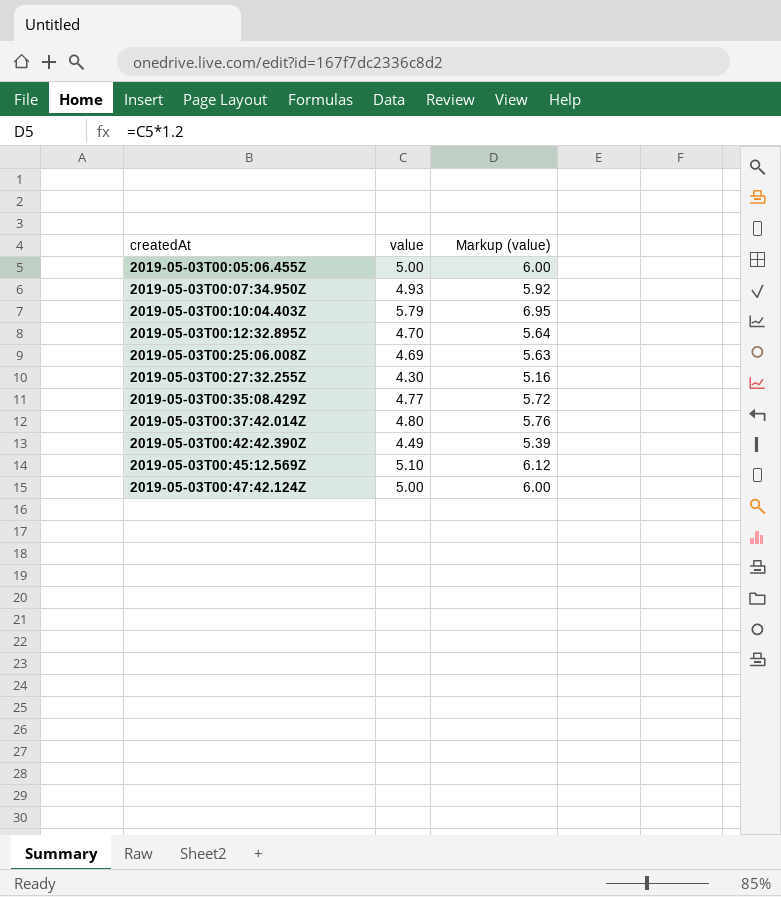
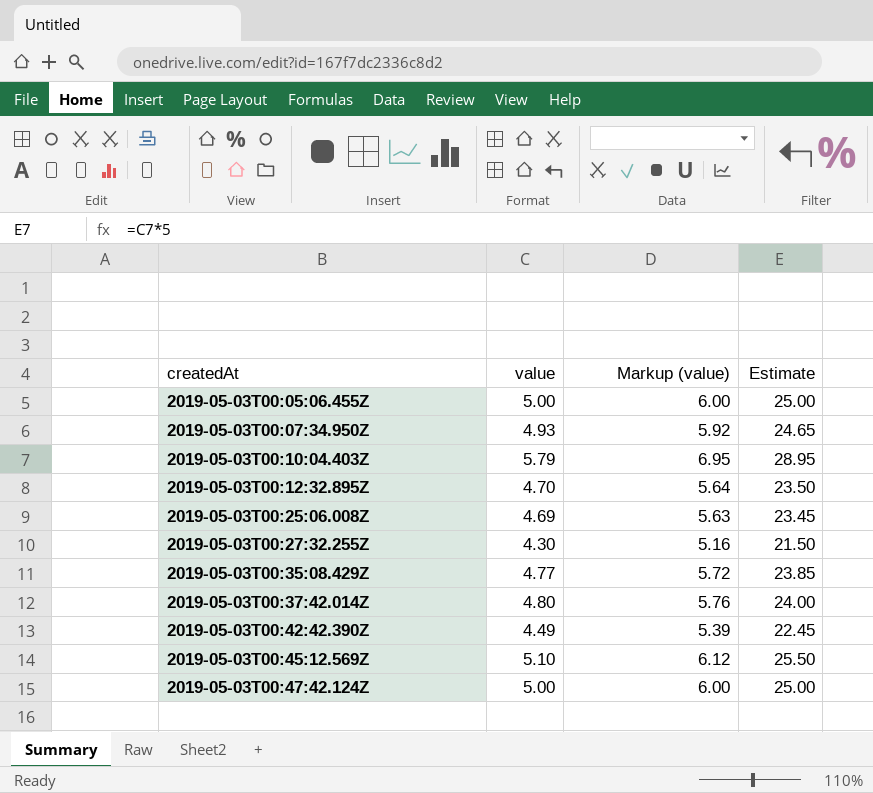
column Estimate | formula: none -> [value] * 5

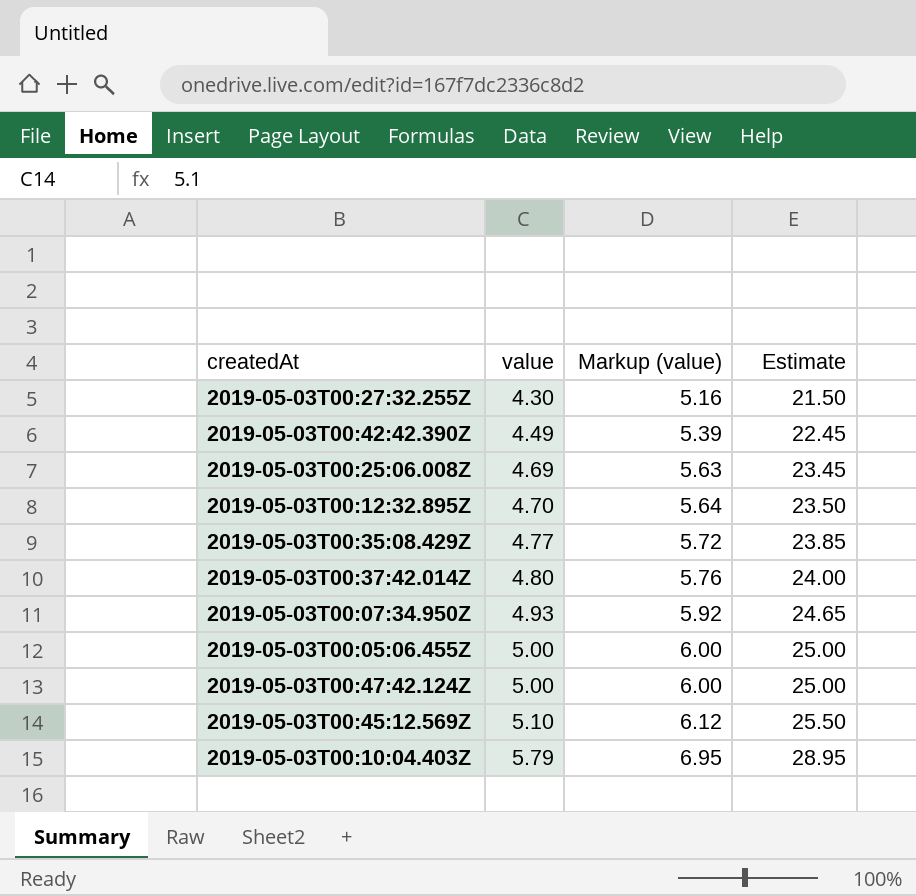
row order: createdAt ascending -> value ascending

